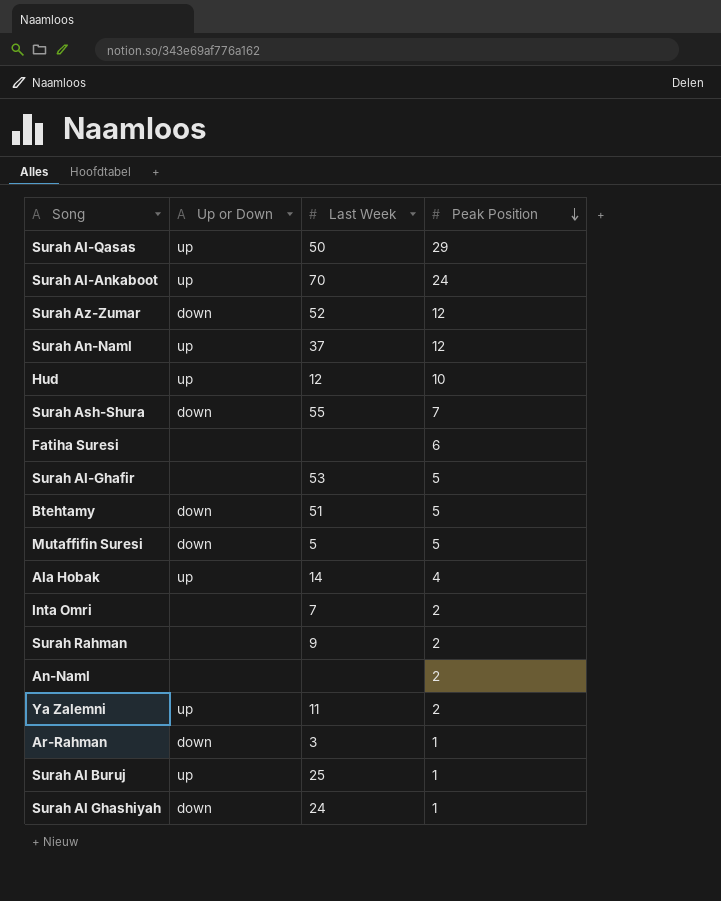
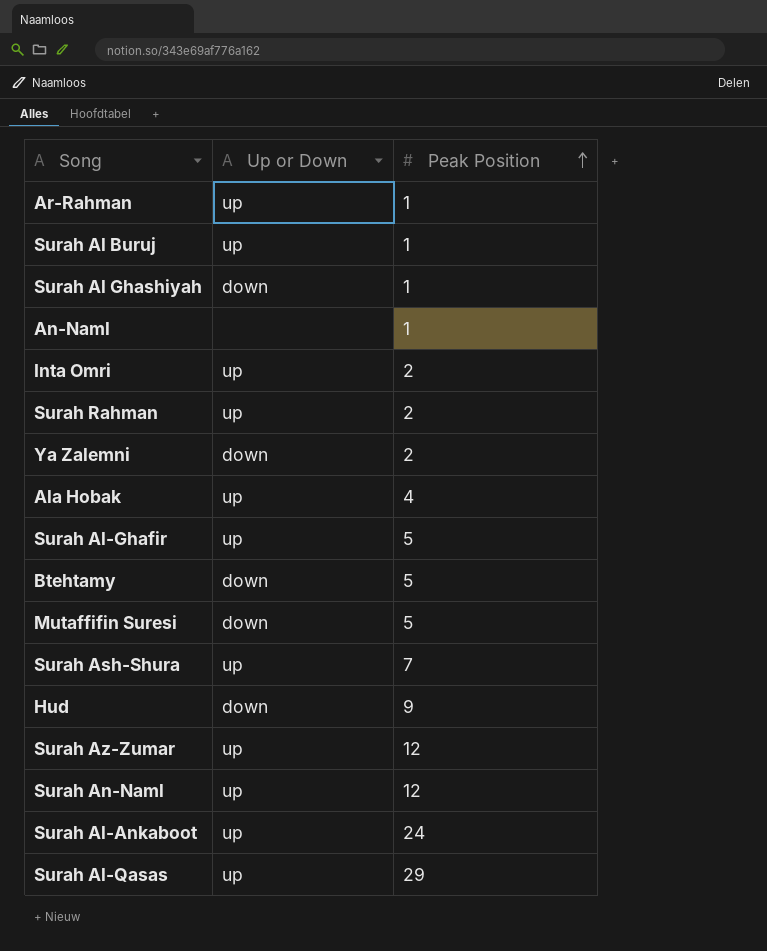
row order: Peak Position descending -> Peak Position ascending
column Last Week | position: 3 -> none
row Fatiha Suresi: none | none | 6 -> none
Ar-Rahman | Up or Down: down -> up
An-Naml | Peak Position: 2 -> 1
Inta Omri | Up or Down: none -> up
Surah Rahman | Up or Down: none -> up
Ya Zalemni | Up or Down: up -> down
Surah Al-Ghafir | Up or Down: none -> up
Surah Ash-Shura | Up or Down: down -> up
Hud | Up or Down: up -> down
Hud | Peak Position: 10 -> 9
Surah Az-Zumar | Up or Down: down -> up

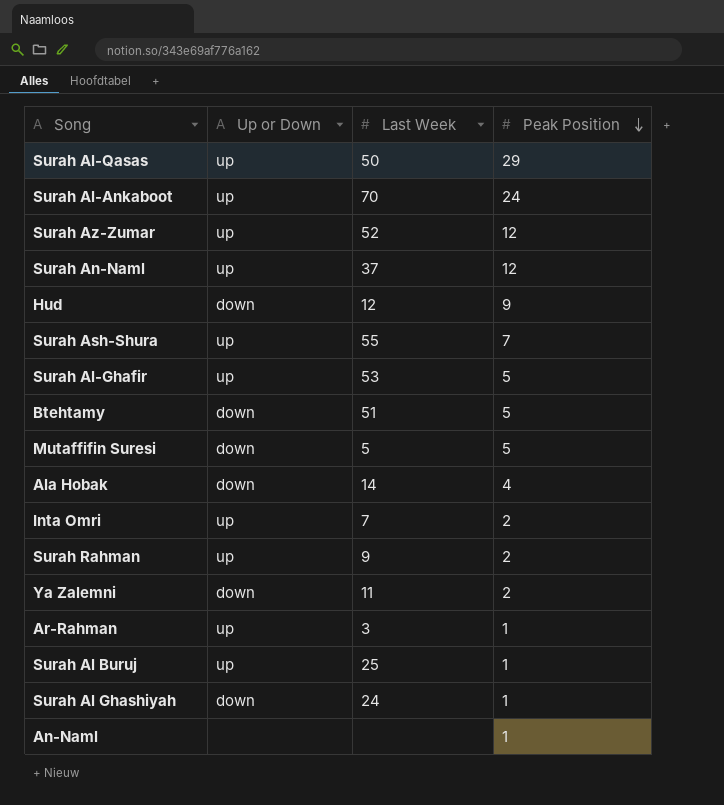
row order: Peak Position ascending -> Peak Position descending
column Last Week | position: none -> 3
Ala Hobak | Up or Down: up -> down

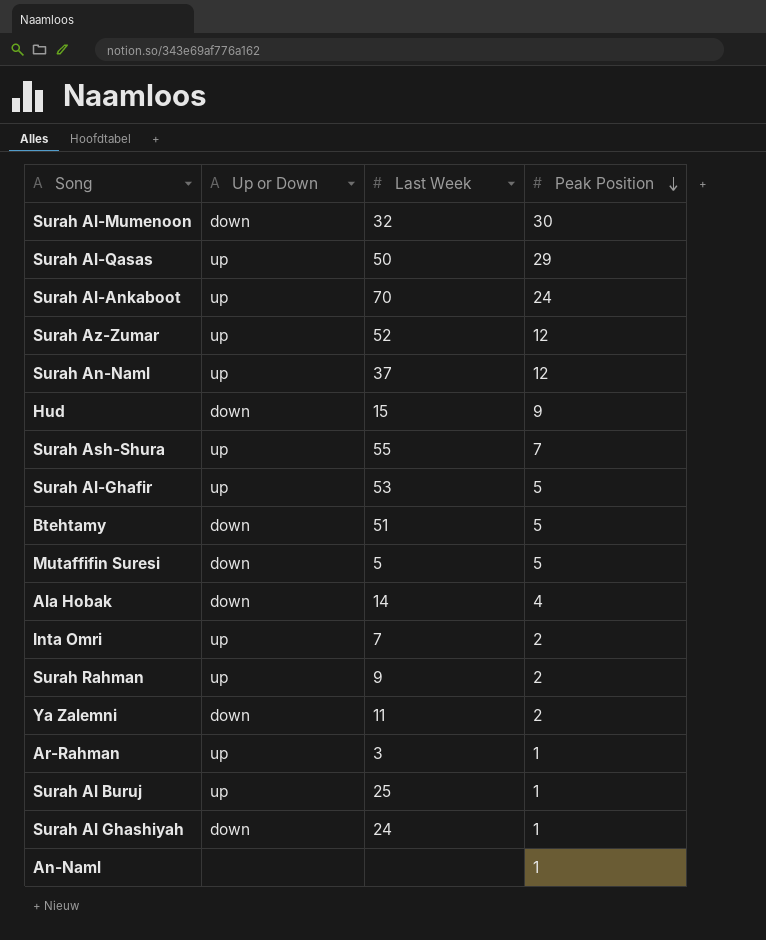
row Surah Al-Mumenoon: none -> down | 32 | 30
Hud | Last Week: 12 -> 15

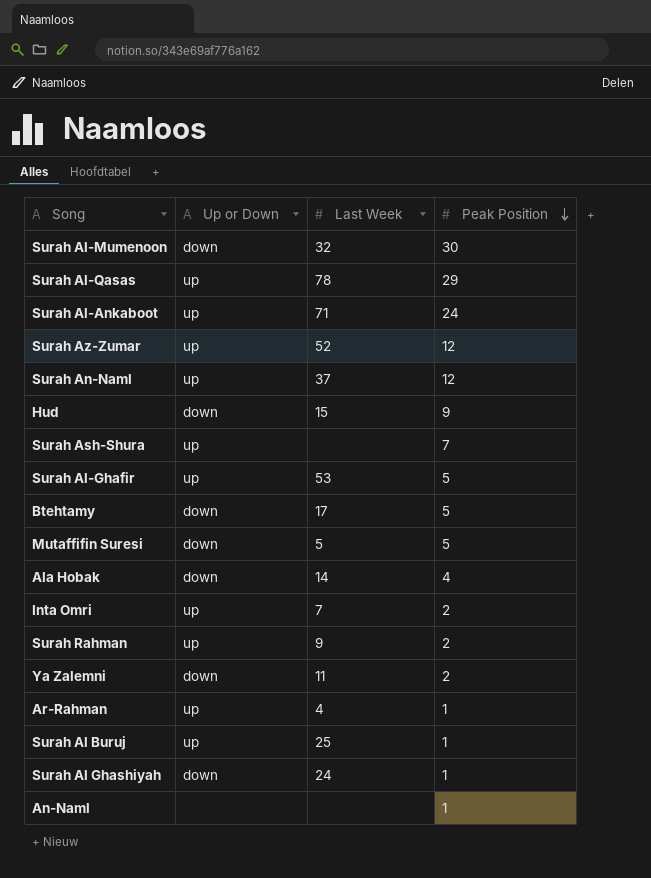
Surah Al-Qasas | Last Week: 50 -> 78
Surah Al-Ankaboot | Last Week: 70 -> 71
Surah Ash-Shura | Last Week: 55 -> none
Btehtamy | Last Week: 51 -> 17
Ar-Rahman | Last Week: 3 -> 4

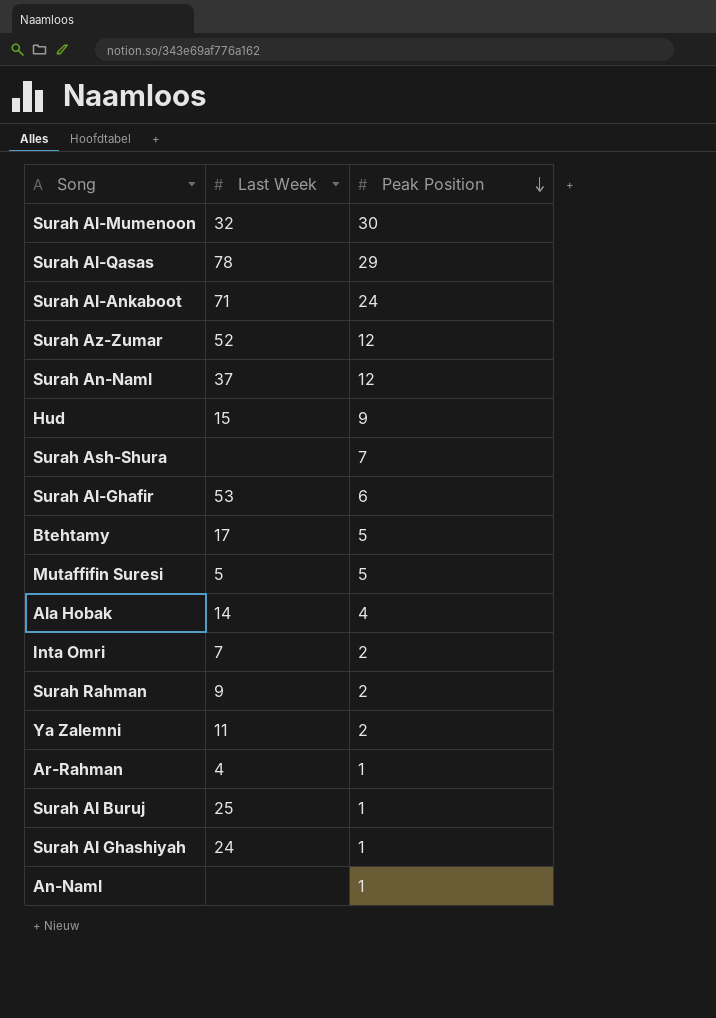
column Up or Down | position: 2 -> none
Surah Al-Ghafir | Peak Position: 5 -> 6

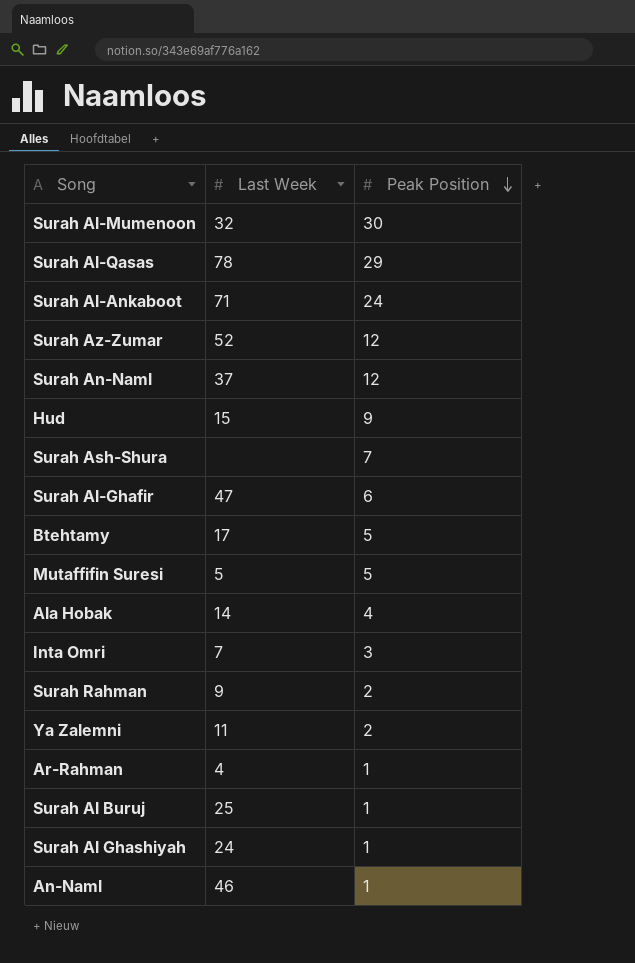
Surah Al-Ghafir | Last Week: 53 -> 47
Inta Omri | Peak Position: 2 -> 3
An-Naml | Last Week: none -> 46

